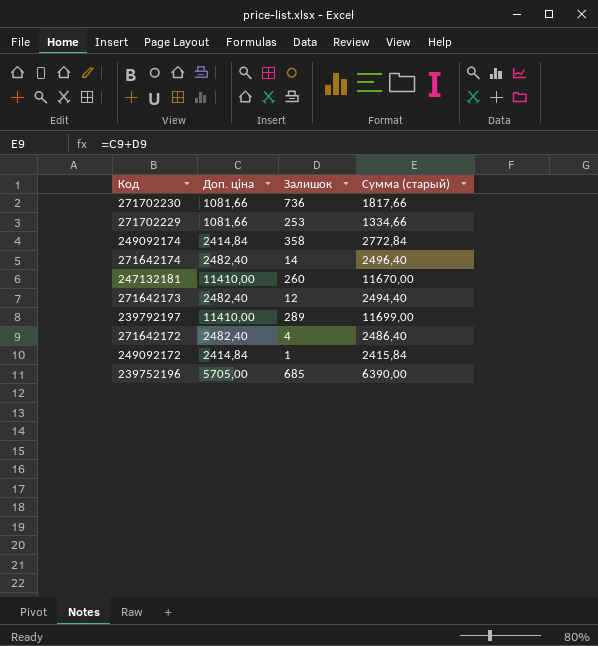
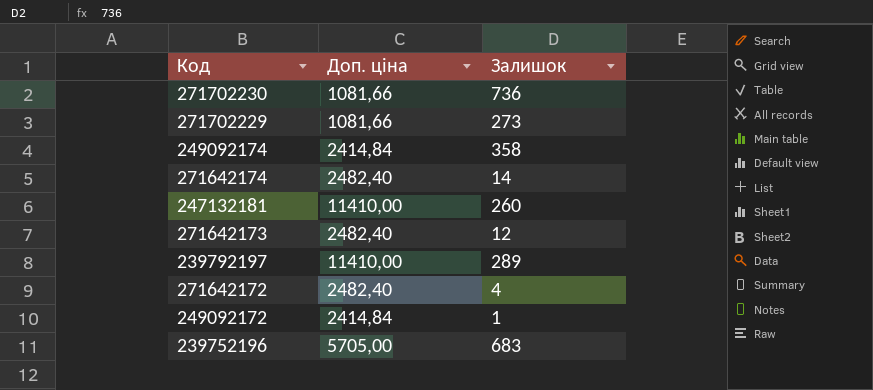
column Сумма (старый) | formula: [Доп. ціна] + [Залишок] -> none
271702229 | Залишок: 253 -> 273
239752196 | Залишок: 685 -> 683

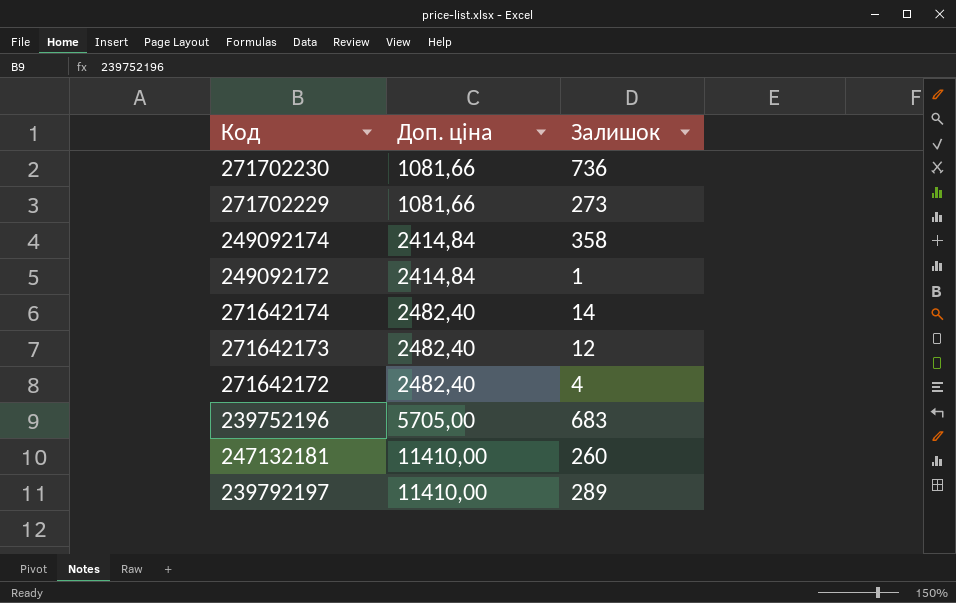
row order: none -> Доп. ціна ascending

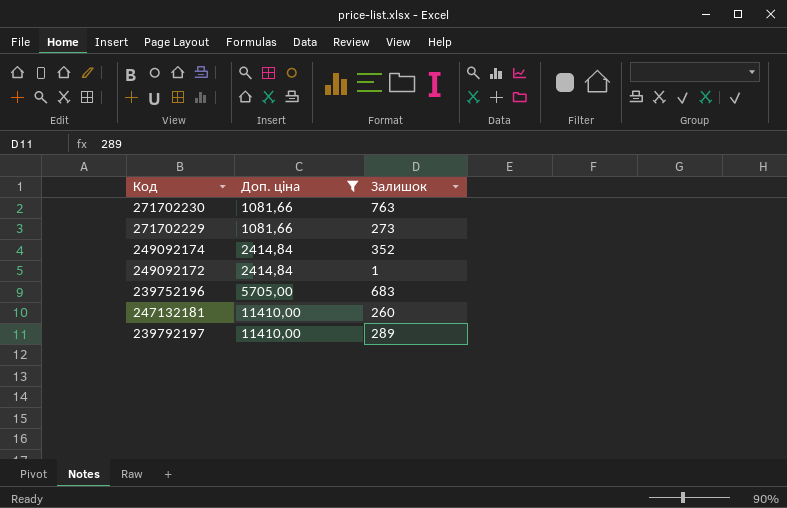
filter: none -> Доп. ціна != 2482,40
271702230 | Залишок: 736 -> 763
249092174 | Залишок: 358 -> 352

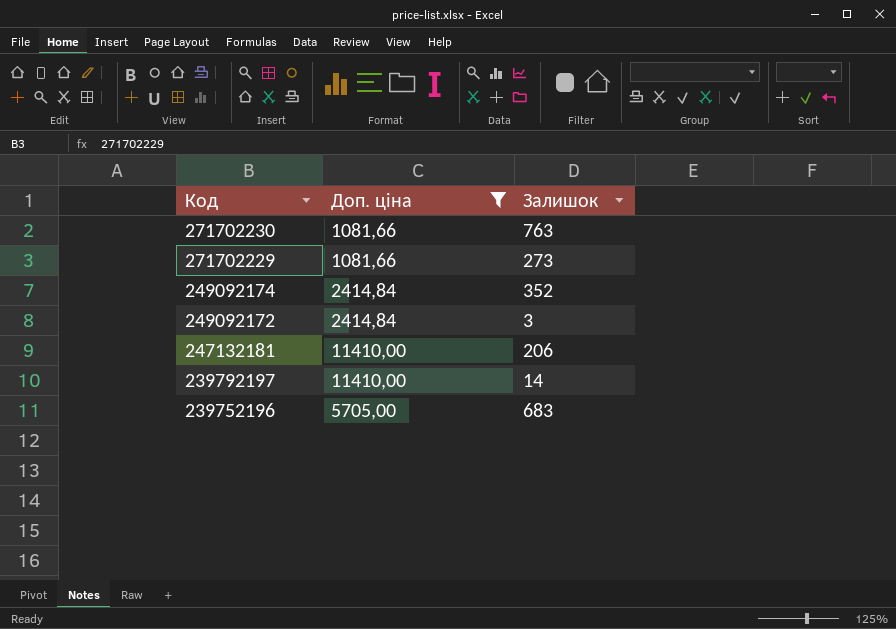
row order: Доп. ціна ascending -> Код descending
249092172 | Залишок: 1 -> 3
247132181 | Залишок: 260 -> 206
239792197 | Залишок: 289 -> 14

